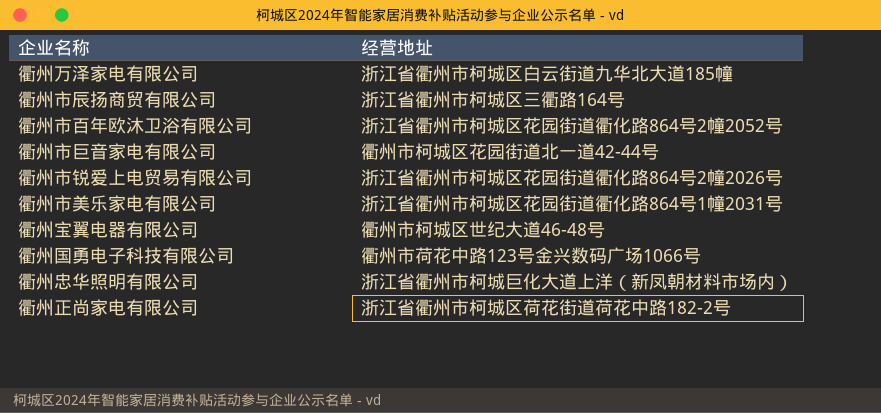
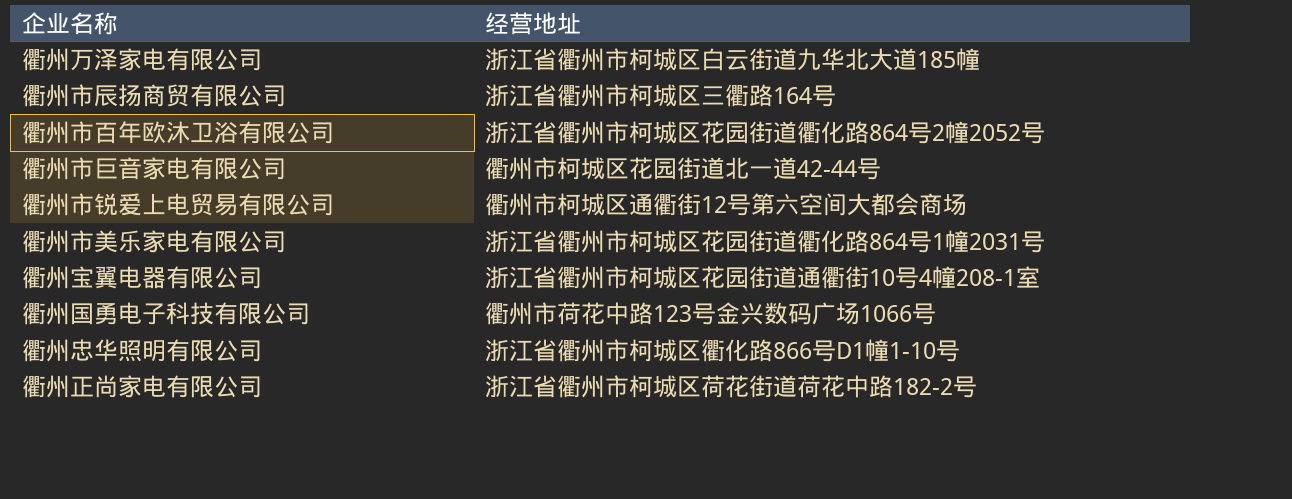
衢州市锐爱上电贸易有限公司 | 经营地址: 浙江省衢州市柯城区花园街道衢化路864号2幢2026号 -> 衢州市柯城区通衢街12号第六空间大都会商场
衢州宝翼电器有限公司 | 经营地址: 衢州市柯城区世纪大道46-48号 -> 浙江省衢州市柯城区花园街道通衢街10号4幢208-1室
衢州忠华照明有限公司 | 经营地址: 浙江省衢州市柯城巨化大道上洋（新凤朝材料市场内） -> 浙江省衢州市柯城区衢化路866号D1幢1-10号

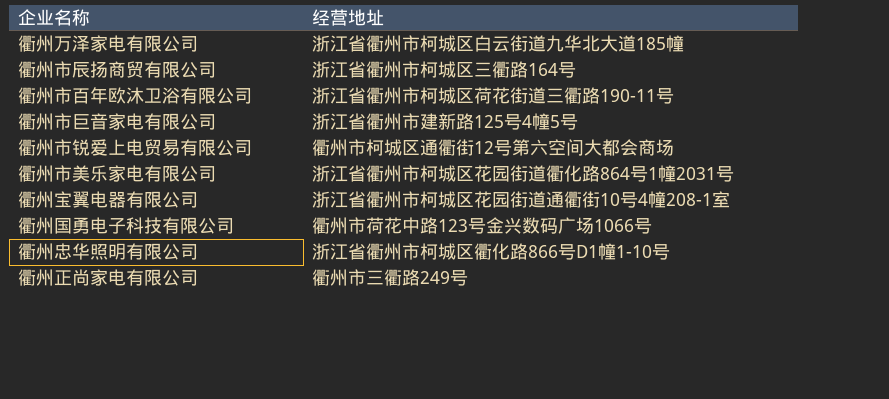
衢州市百年欧沐卫浴有限公司 | 经营地址: 浙江省衢州市柯城区花园街道衢化路864号2幢2052号 -> 浙江省衢州市柯城区荷花街道三衢路190-11号
衢州市巨音家电有限公司 | 经营地址: 衢州市柯城区花园街道北一道42-44号 -> 浙江省衢州市建新路125号4幢5号
衢州正尚家电有限公司 | 经营地址: 浙江省衢州市柯城区荷花街道荷花中路182-2号 -> 衢州市三衢路249号

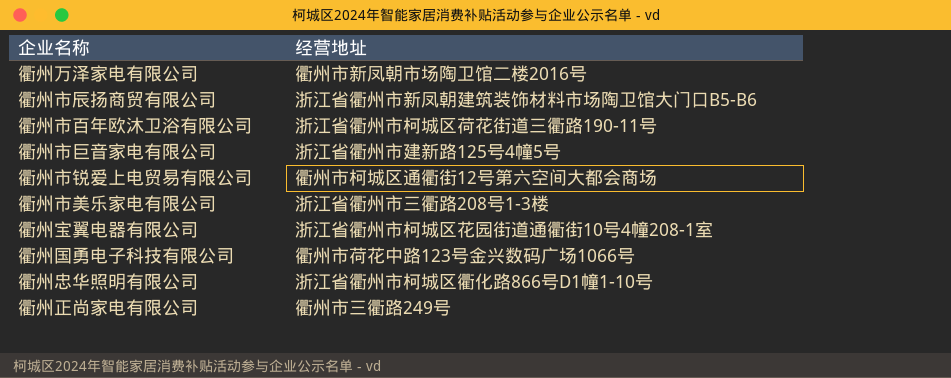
衢州万泽家电有限公司 | 经营地址: 浙江省衢州市柯城区白云街道九华北大道185幢 -> 衢州市新凤朝市场陶卫馆二楼2016号
衢州市辰扬商贸有限公司 | 经营地址: 浙江省衢州市柯城区三衢路164号 -> 浙江省衢州市新凤朝建筑装饰材料市场陶卫馆大门口B5-B6
衢州市美乐家电有限公司 | 经营地址: 浙江省衢州市柯城区花园街道衢化路864号1幢2031号 -> 浙江省衢州市三衢路208号1-3楼

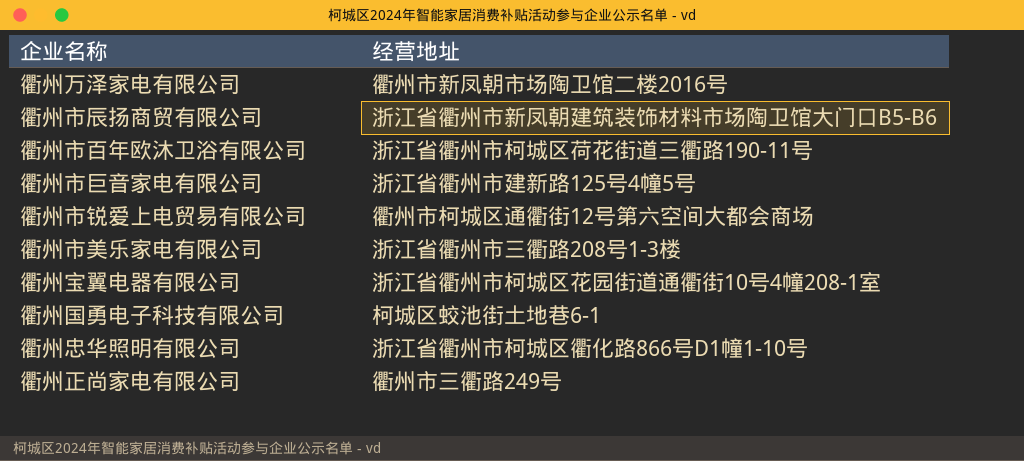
衢州国勇电子科技有限公司 | 经营地址: 衢州市荷花中路123号金兴数码广场1066号 -> 柯城区蛟池街土地巷6-1

